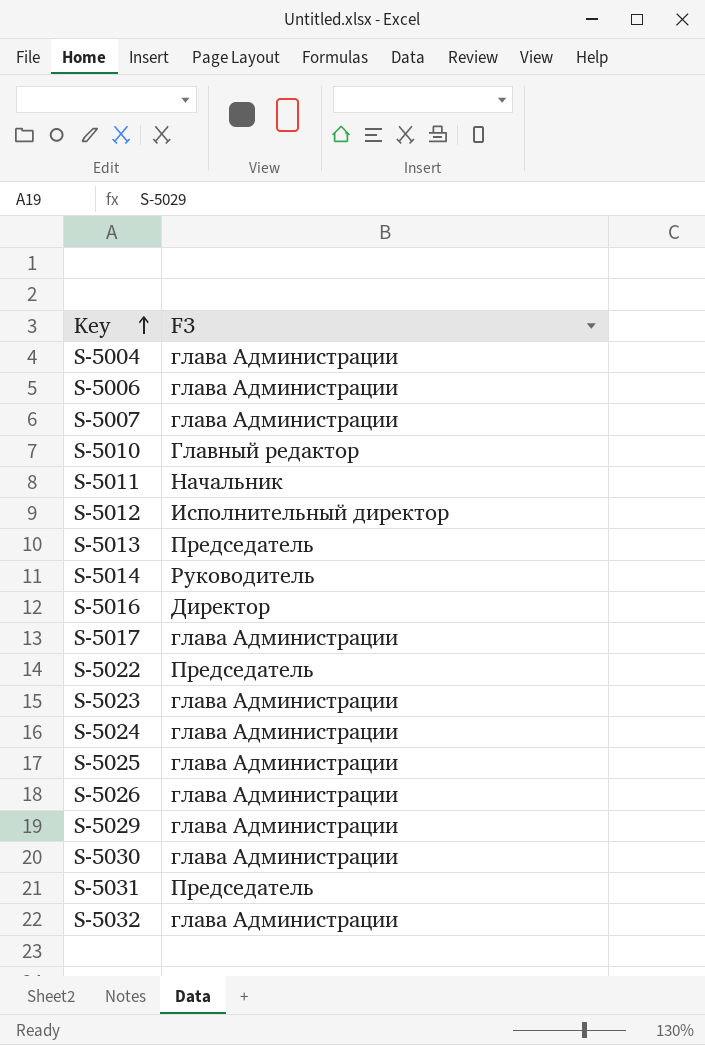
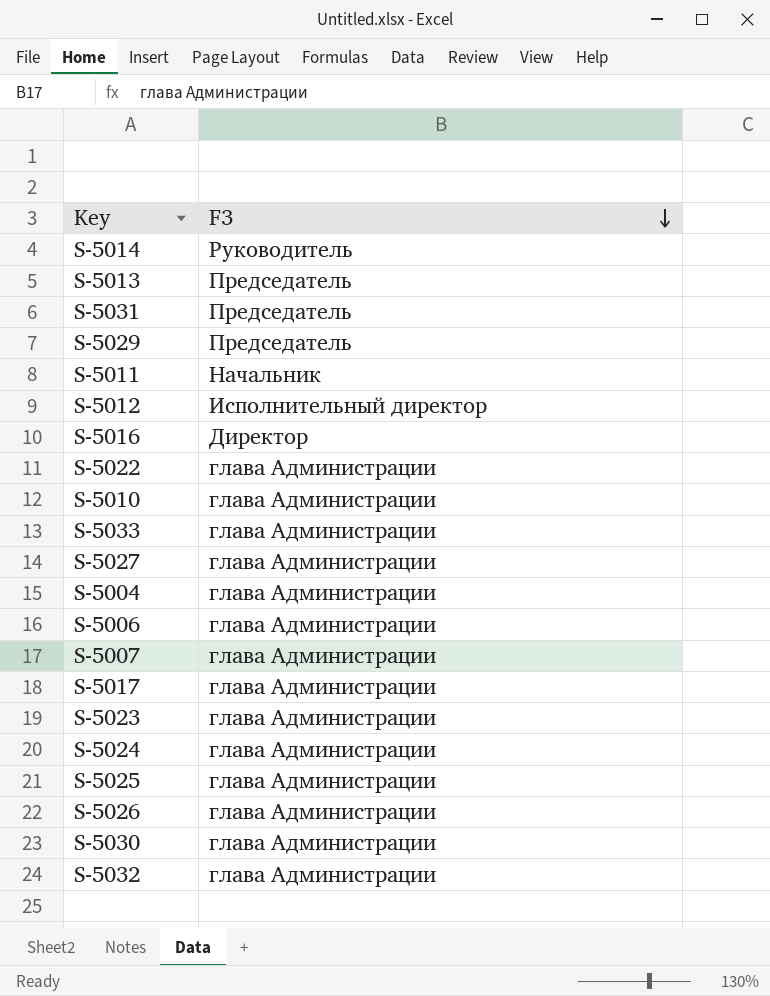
row order: Key ascending -> F3 descending
S-5029 | F3: глава Администрации -> Председатель
S-5022 | F3: Председатель -> глава Администрации
S-5010 | F3: Главный редактор -> глава Администрации
row S-5033: none -> глава Администрации
row S-5027: none -> глава Администрации

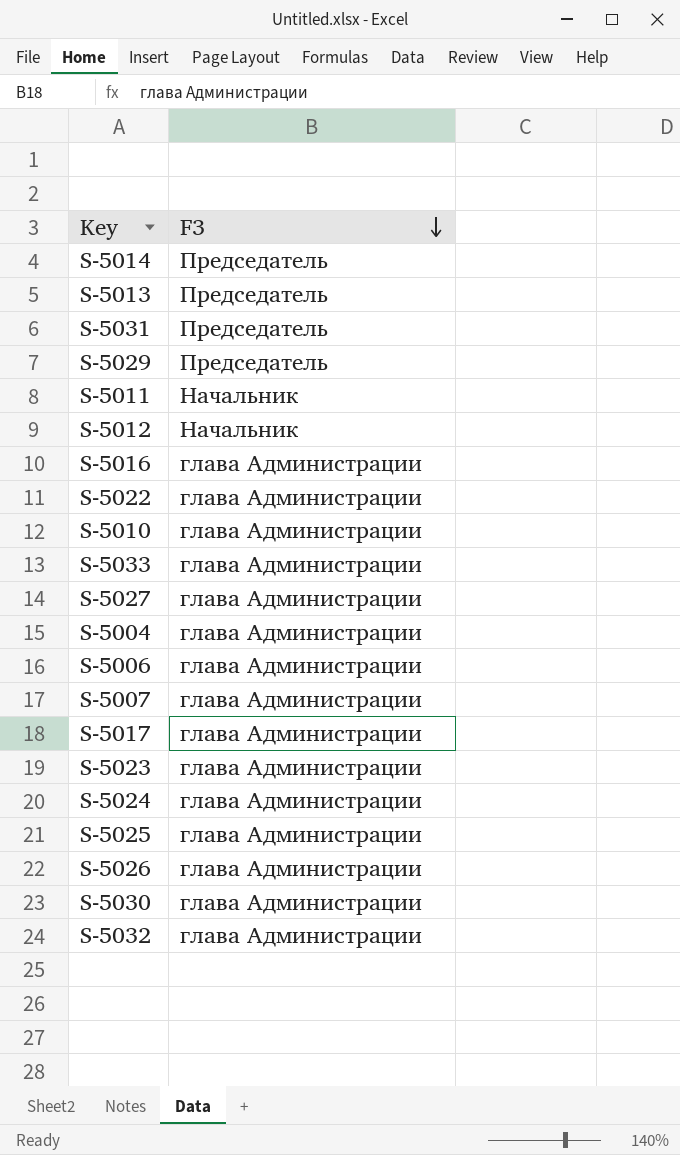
S-5014 | F3: Руководитель -> Председатель
S-5012 | F3: Исполнительный директор -> Начальник
S-5016 | F3: Директор -> глава Администрации

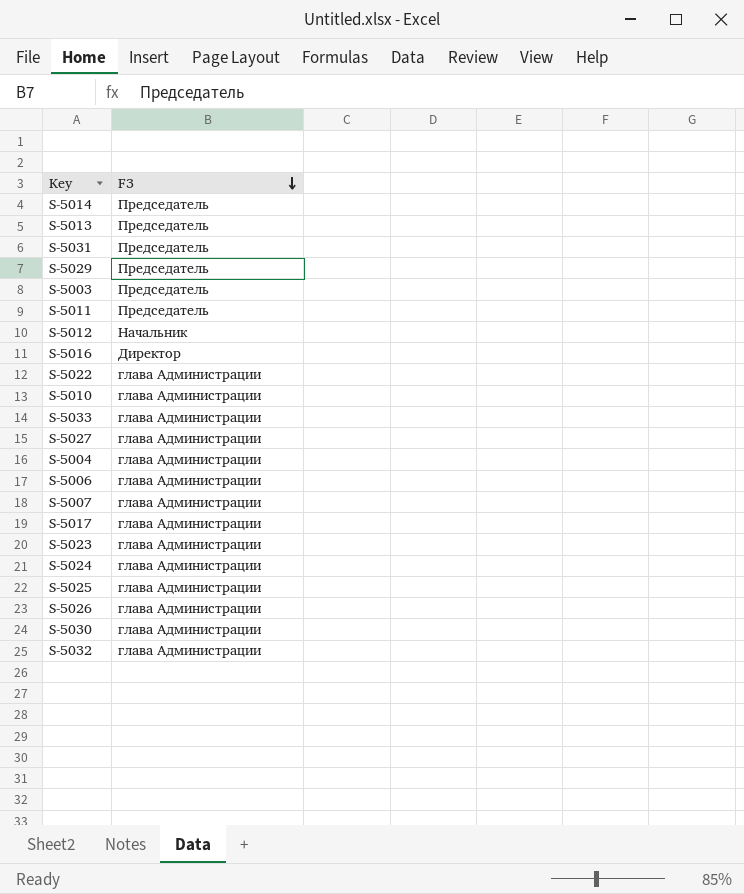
row S-5003: none -> Председатель
S-5011 | F3: Начальник -> Председатель
S-5016 | F3: глава Администрации -> Директор

